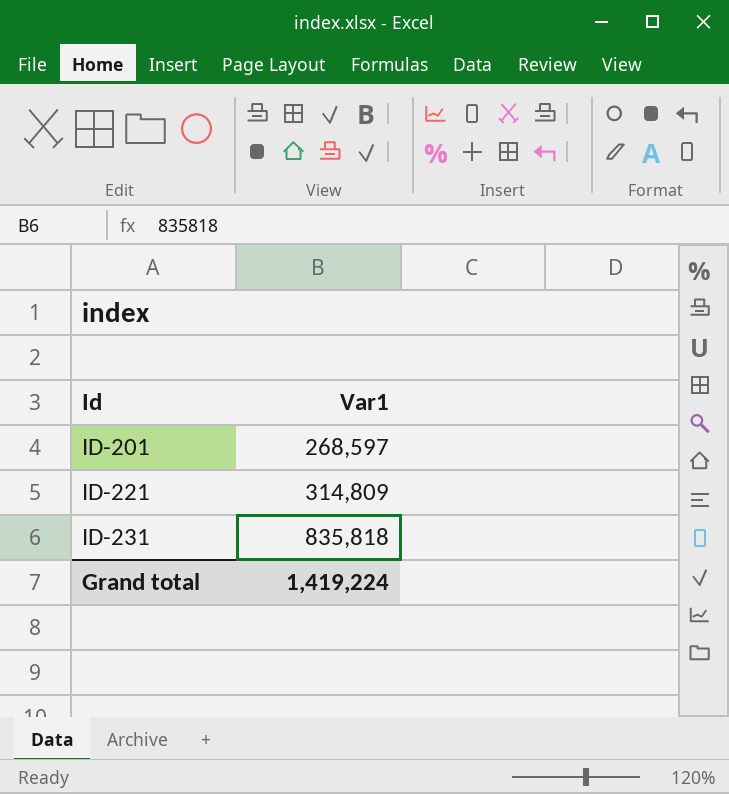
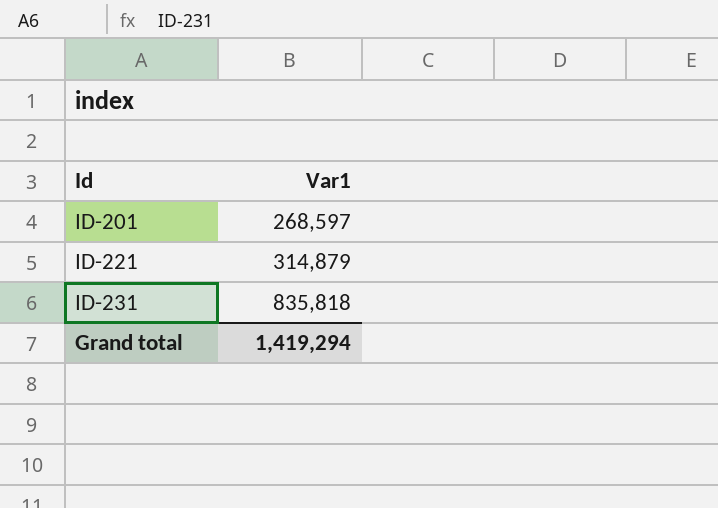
ID-221 | Var1: 314,809 -> 314,879
Grand total | Var1: 1,419,224 -> 1,419,294

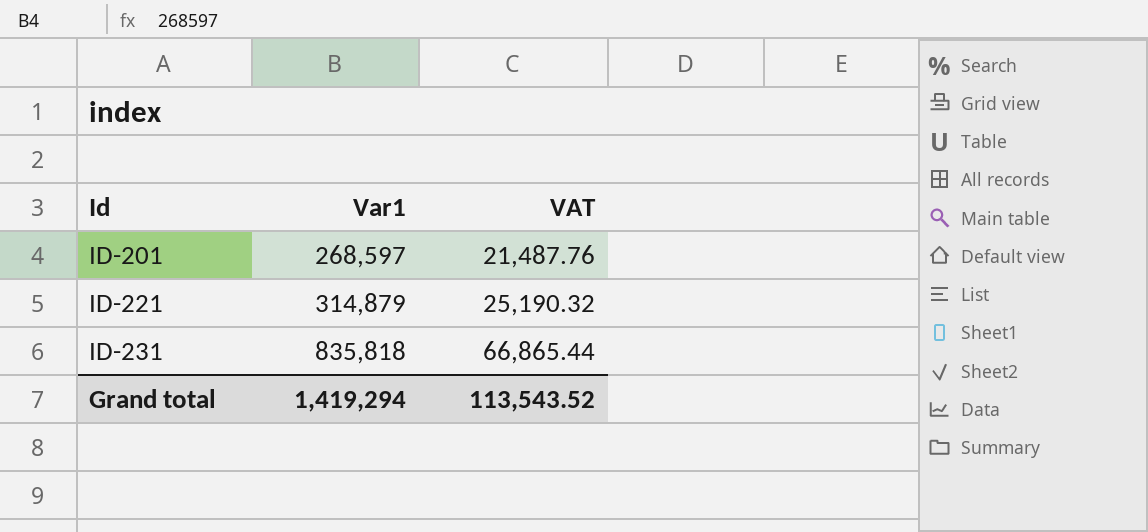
column VAT | formula: none -> [Var1] * 0.08

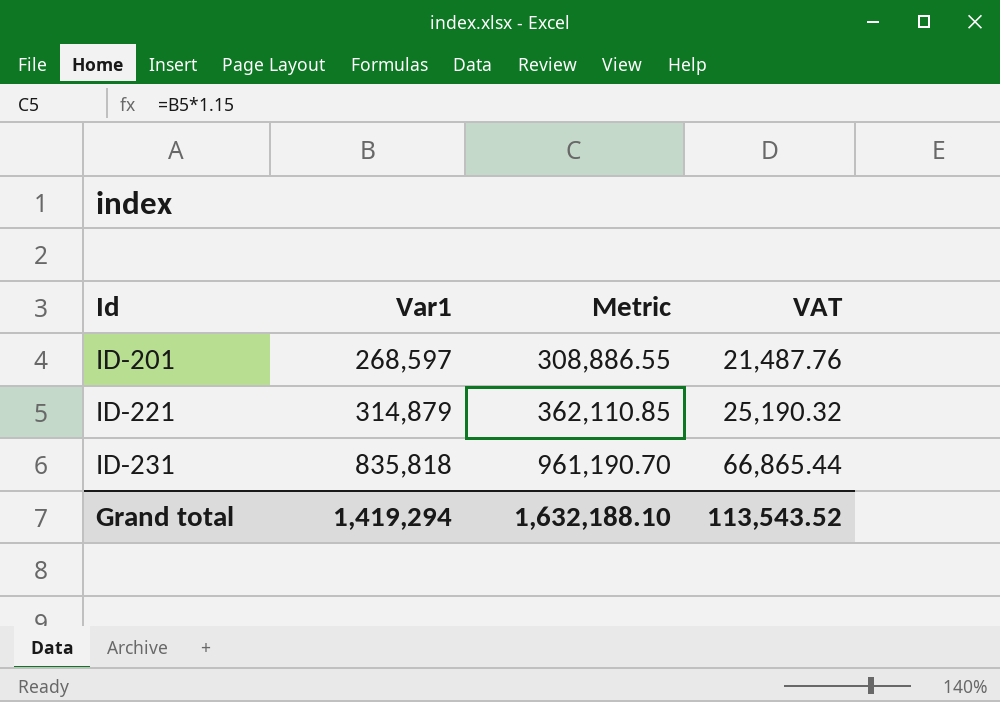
column Metric | formula: none -> [Var1] * 1.15

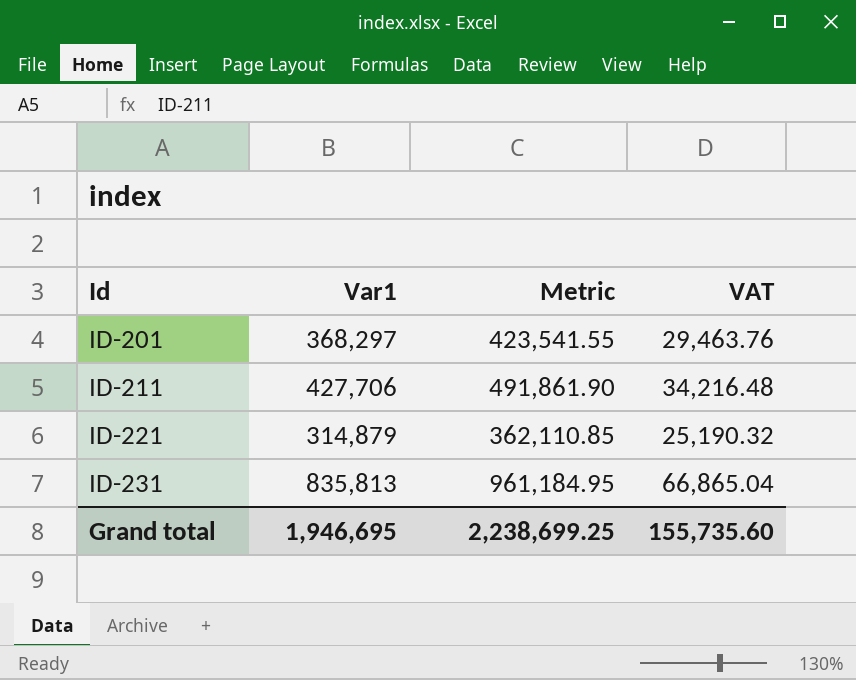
ID-201 | Var1: 268,597 -> 368,297
ID-201 | Metric: 308,886.55 -> 423,541.55
ID-201 | VAT: 21,487.76 -> 29,463.76
row ID-211: none -> 427,706 | 491,861.90 | 34,216.48
ID-231 | Var1: 835,818 -> 835,813
ID-231 | Metric: 961,190.70 -> 961,184.95
ID-231 | VAT: 66,865.44 -> 66,865.04
Grand total | Var1: 1,419,294 -> 1,946,695
Grand total | Metric: 1,632,188.10 -> 2,238,699.25
Grand total | VAT: 113,543.52 -> 155,735.60

